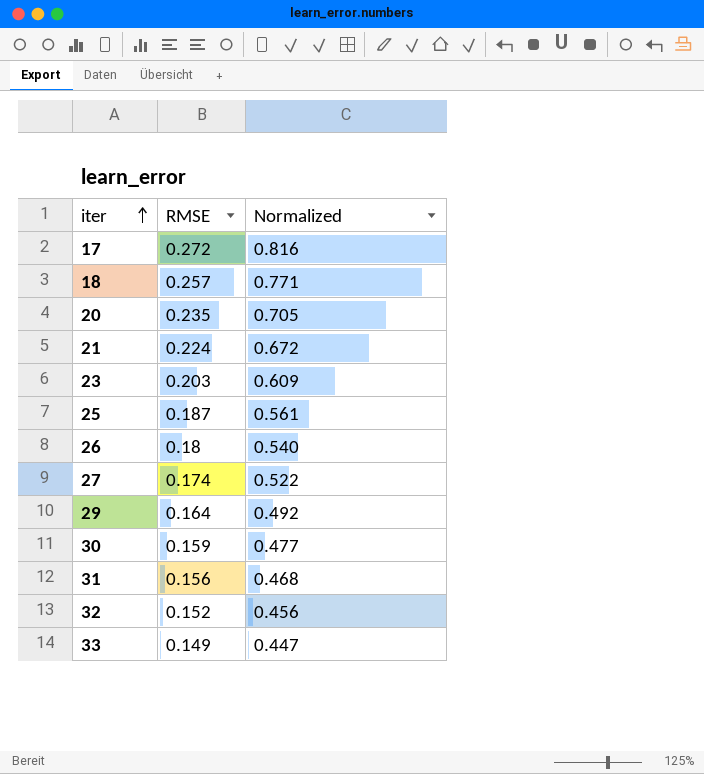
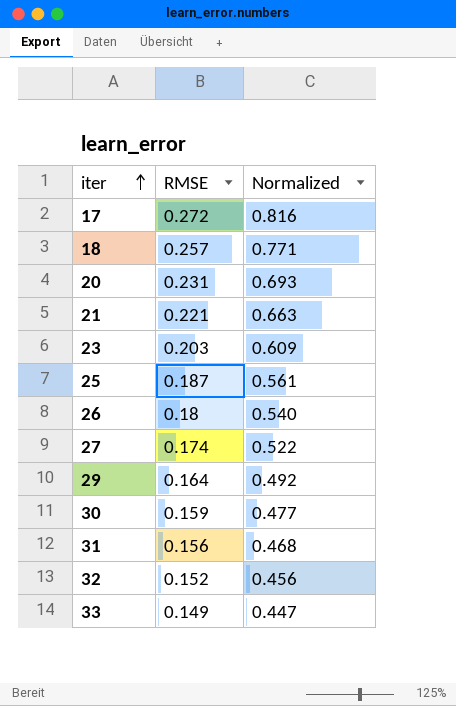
20 | RMSE: 0.235 -> 0.231
20 | Normalized: 0.705 -> 0.693
21 | RMSE: 0.224 -> 0.221
21 | Normalized: 0.672 -> 0.663

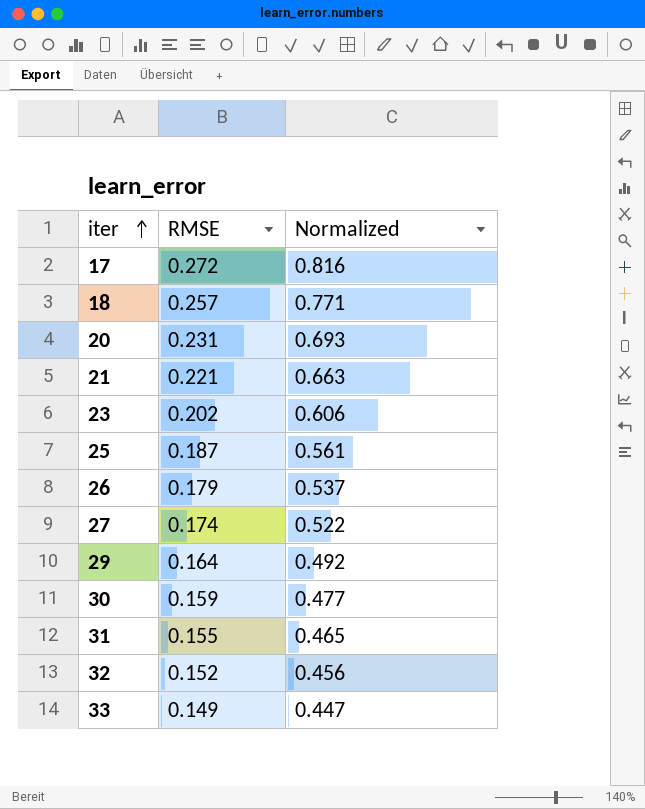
23 | RMSE: 0.203 -> 0.202
23 | Normalized: 0.609 -> 0.606
26 | RMSE: 0.18 -> 0.179
26 | Normalized: 0.540 -> 0.537
31 | RMSE: 0.156 -> 0.155
31 | Normalized: 0.468 -> 0.465

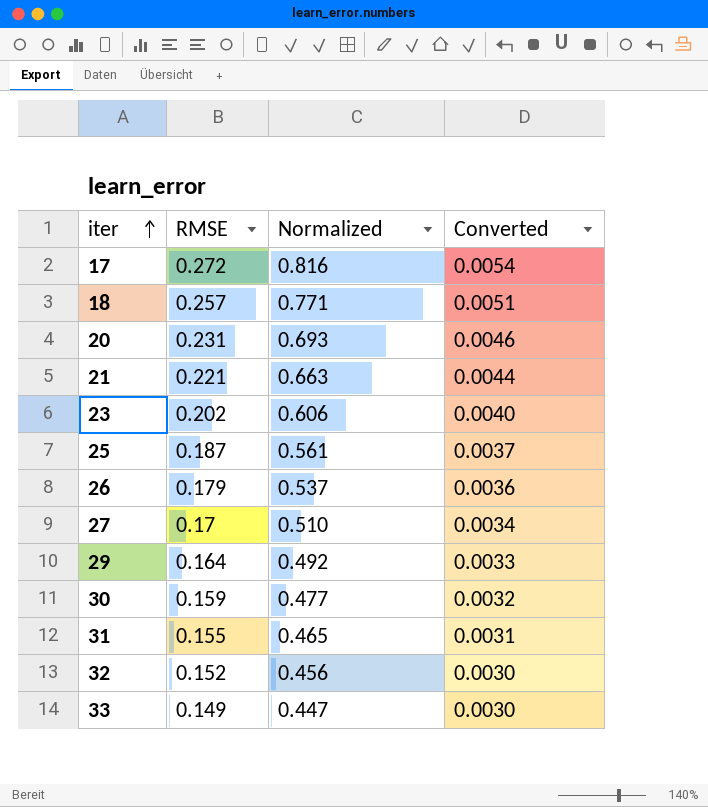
column Converted | formula: none -> [RMSE] * 0.02
27 | RMSE: 0.174 -> 0.17
27 | Normalized: 0.522 -> 0.510

